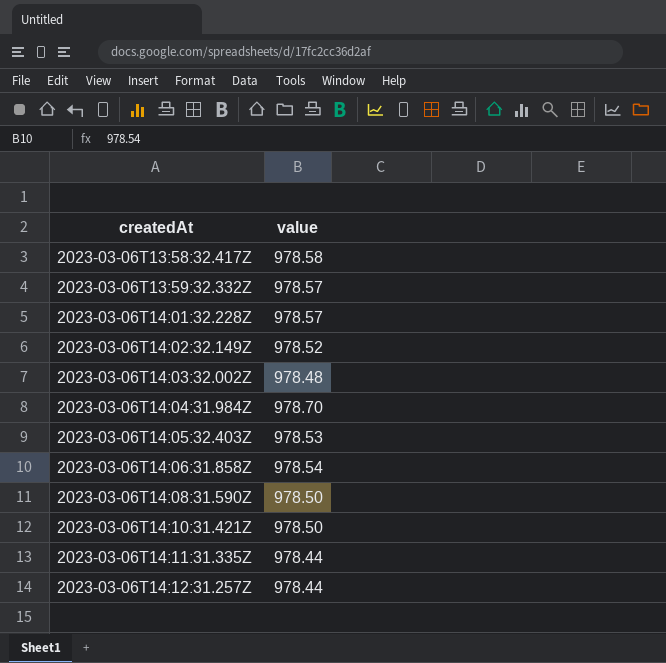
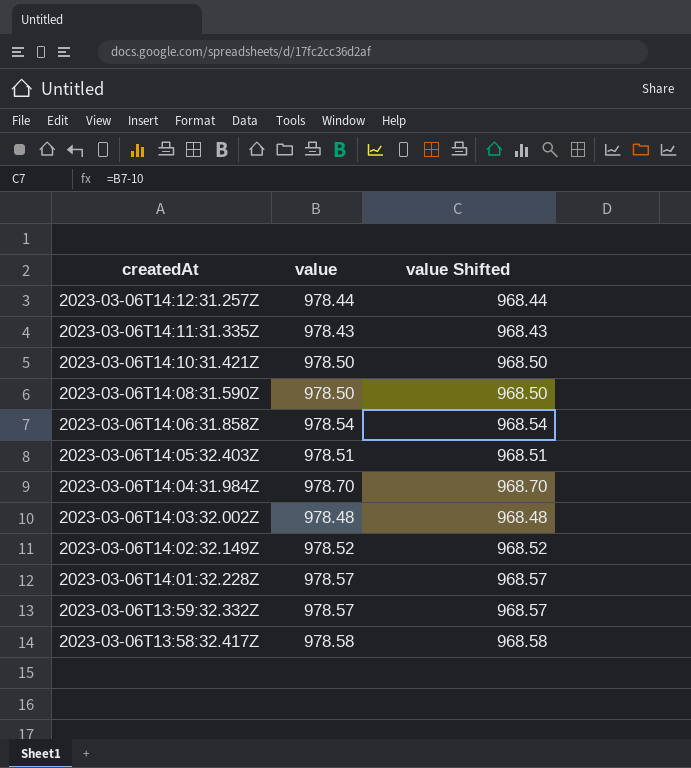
row order: createdAt ascending -> createdAt descending
column value Shifted | formula: none -> [value] - 10
2023-03-06T14:11:31.335Z | value: 978.44 -> 978.43
2023-03-06T14:05:32.403Z | value: 978.53 -> 978.51

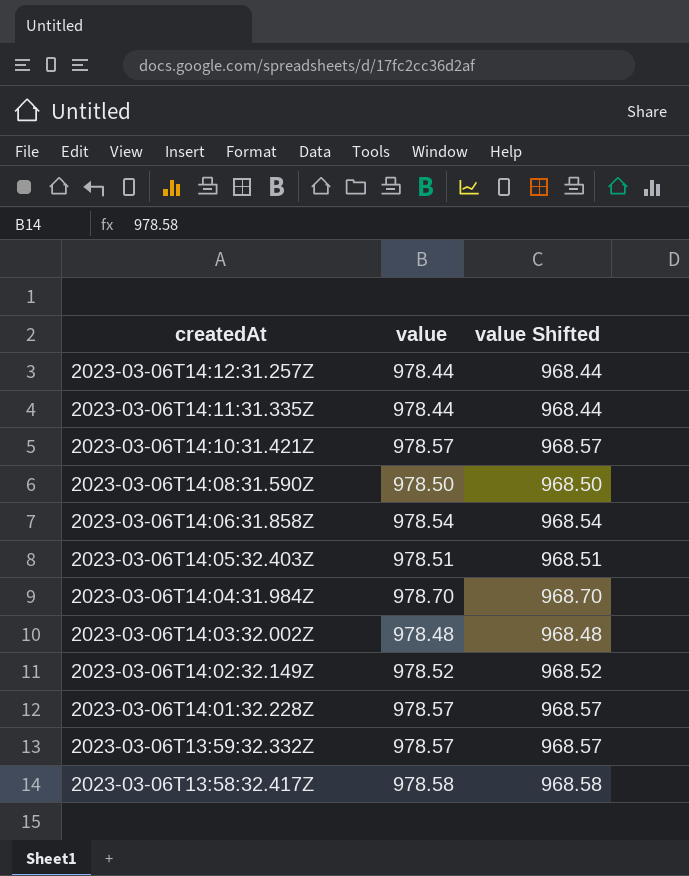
2023-03-06T14:11:31.335Z | value: 978.43 -> 978.44
2023-03-06T14:11:31.335Z | value Shifted: 968.43 -> 968.44
2023-03-06T14:10:31.421Z | value: 978.50 -> 978.57
2023-03-06T14:10:31.421Z | value Shifted: 968.50 -> 968.57

